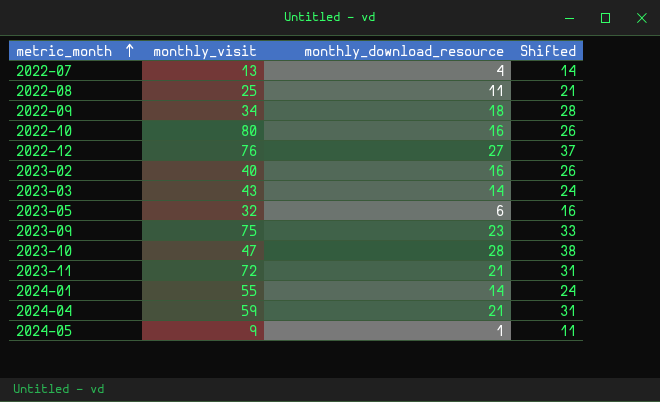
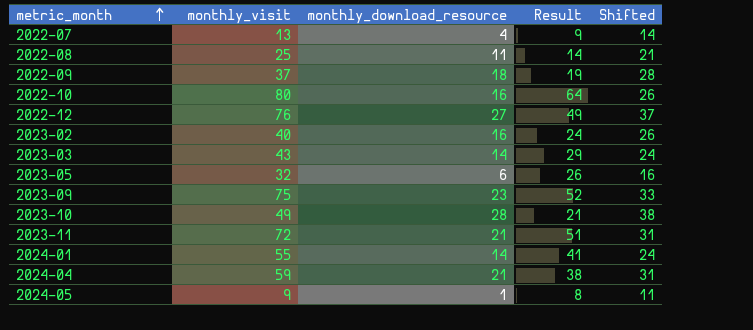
column Result | formula: none -> [monthly_visit] - [monthly_download_resource]
2022-09 | monthly_visit: 34 -> 37
2023-10 | monthly_visit: 47 -> 49

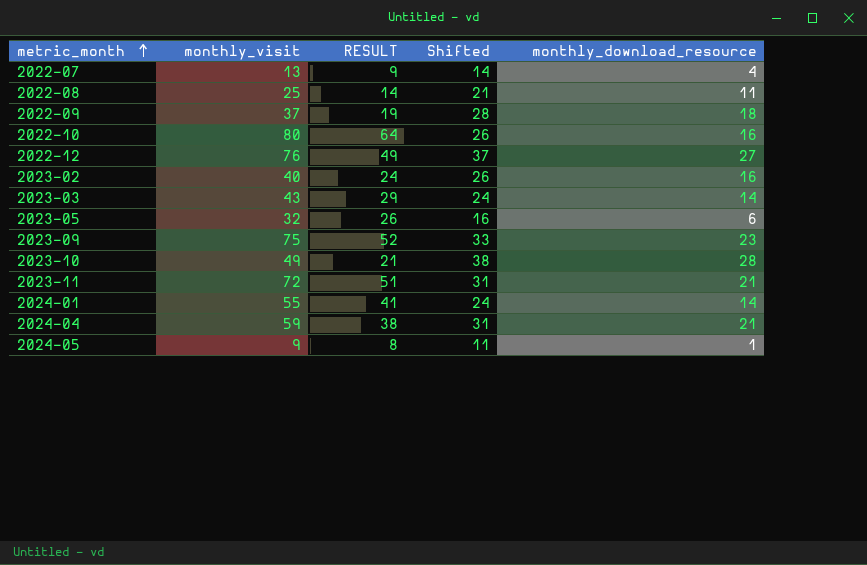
column name: Result -> RESULT
column monthly_download_resource | position: 3 -> 5

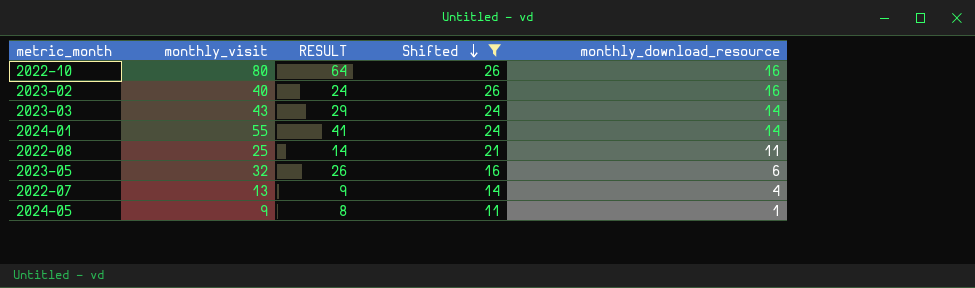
filter: none -> Shifted <= 26
row order: metric_month ascending -> Shifted descending

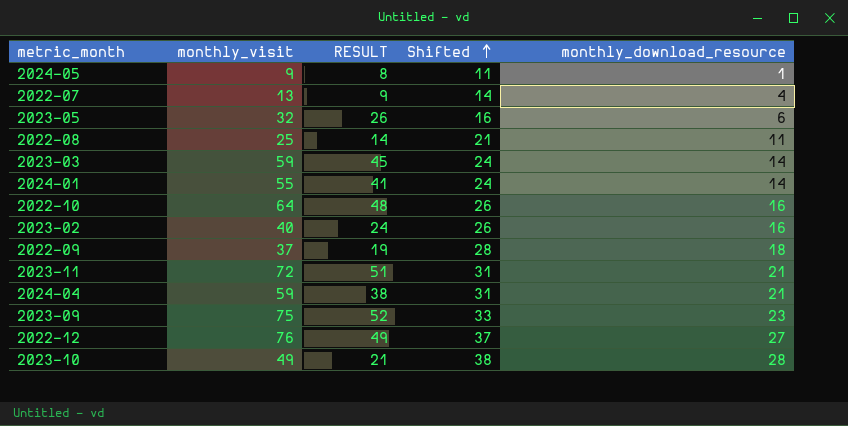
filter: Shifted <= 26 -> none
row order: Shifted descending -> Shifted ascending
2023-03 | monthly_visit: 43 -> 59
2023-03 | RESULT: 29 -> 45
2022-10 | monthly_visit: 80 -> 64
2022-10 | RESULT: 64 -> 48

